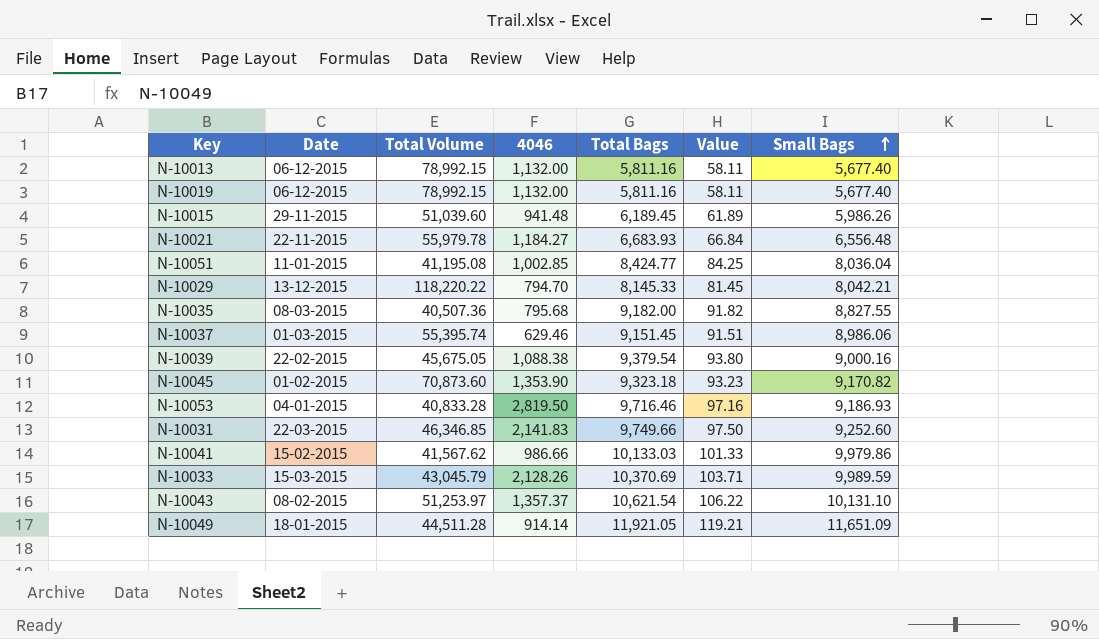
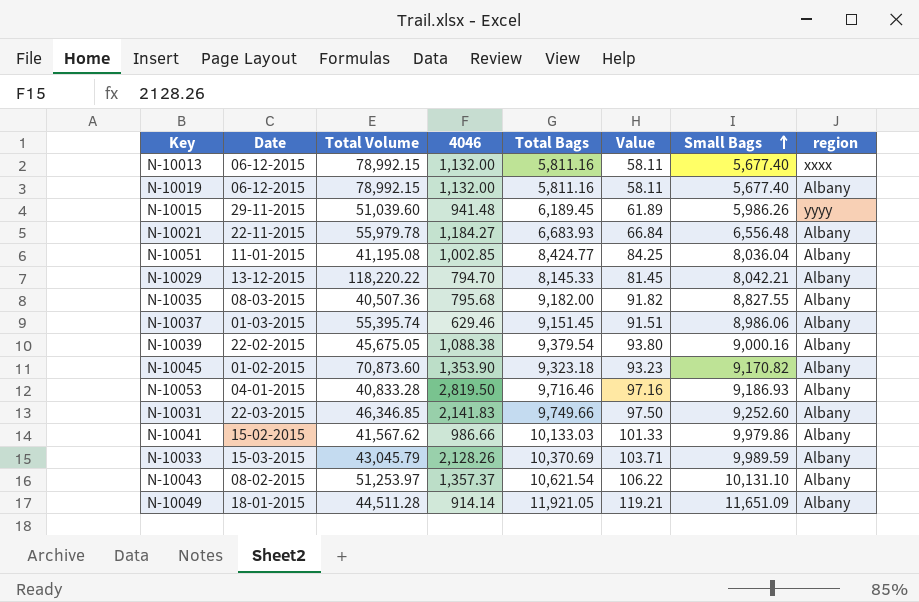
column region | position: none -> 8

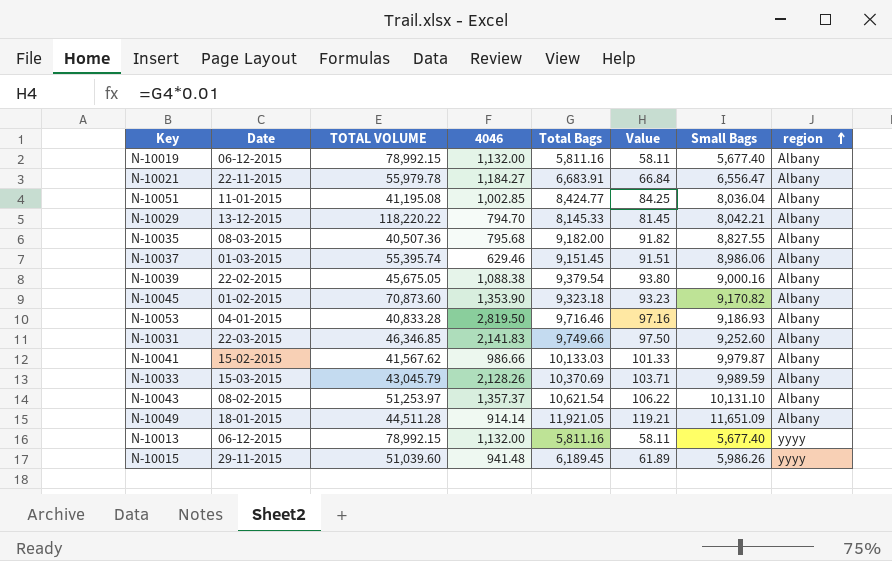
row order: Small Bags ascending -> region ascending
column name: Total Volume -> TOTAL VOLUME
N-10021 | Total Bags: 6,683.93 -> 6,683.91
N-10021 | Small Bags: 6,556.48 -> 6,556.47
N-10041 | Small Bags: 9,979.86 -> 9,979.87
N-10013 | region: xxxx -> yyyy

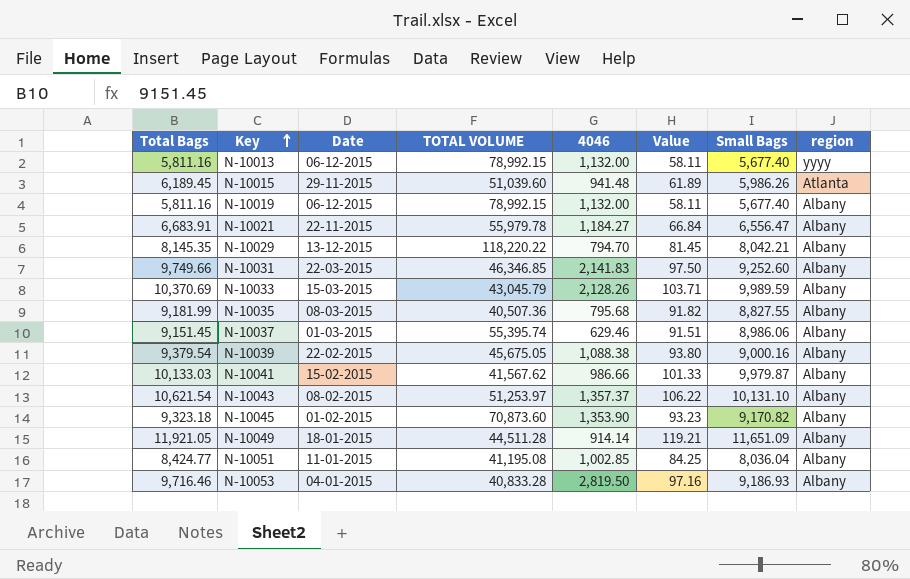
row order: region ascending -> Key ascending
column Total Bags | position: 5 -> 1
N-10015 | region: yyyy -> Atlanta
N-10029 | Total Bags: 8,145.33 -> 8,145.35
N-10035 | Total Bags: 9,182.00 -> 9,181.99

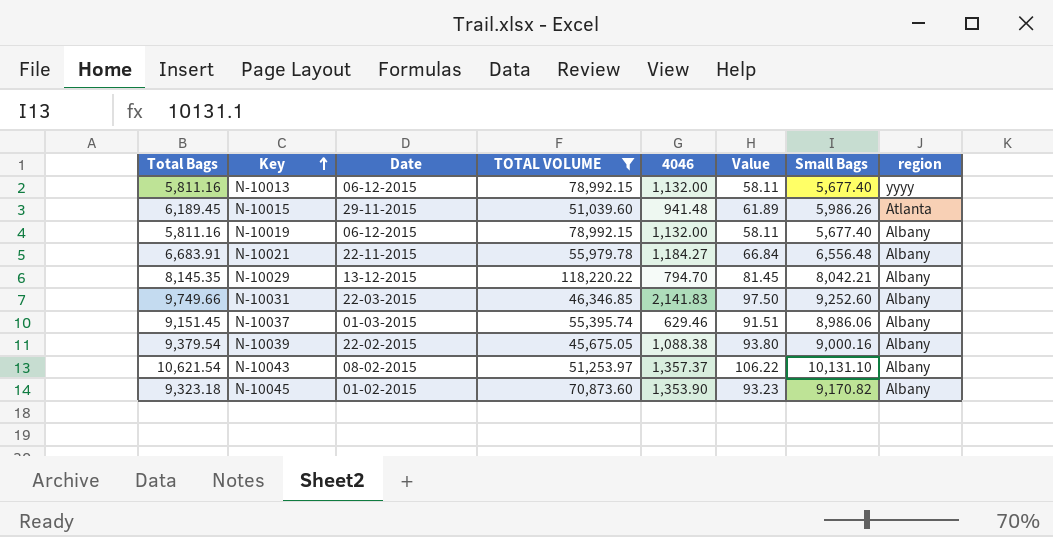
filter: none -> TOTAL VOLUME >= 45,675.05
N-10021 | Small Bags: 6,556.47 -> 6,556.48

